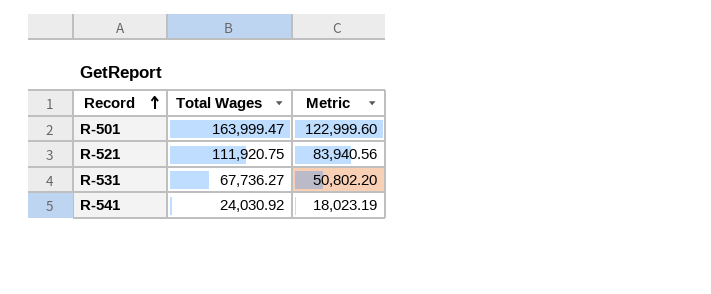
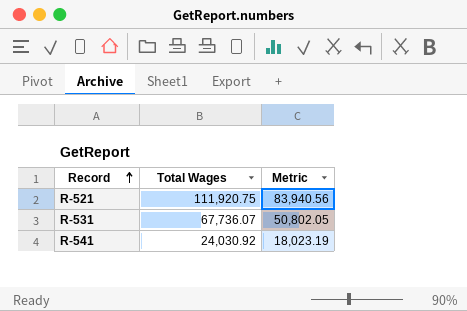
row R-501: 163,999.47 | 122,999.60 -> none
R-531 | Total Wages: 67,736.27 -> 67,736.07
R-531 | Metric: 50,802.20 -> 50,802.05

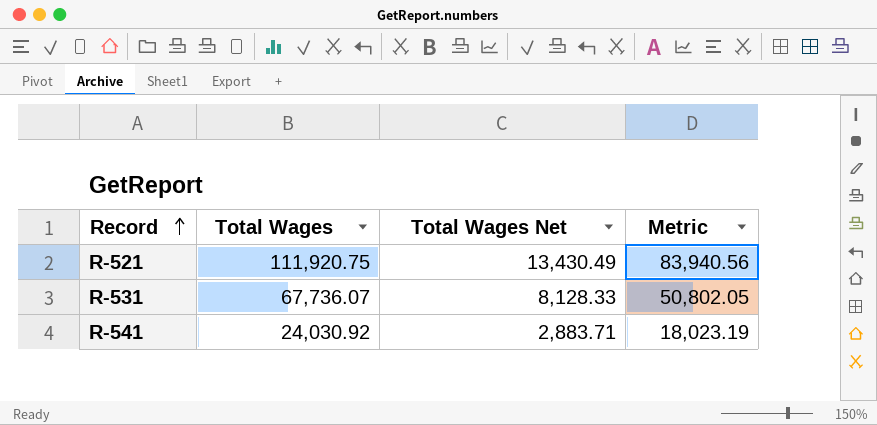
column Total Wages Net | formula: none -> [Total Wages] * 0.12

